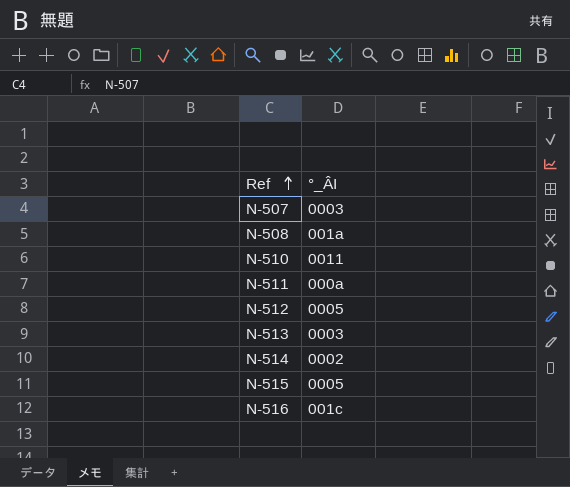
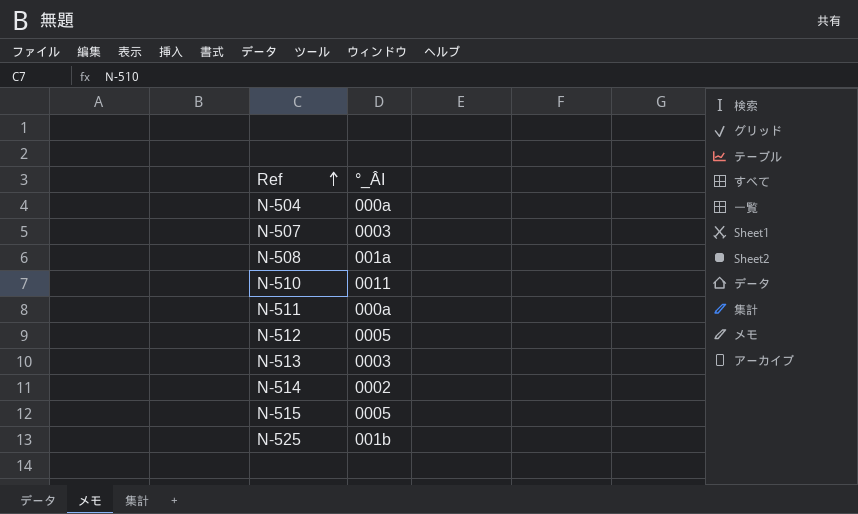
row N-516: 001c -> none
row N-504: none -> 000a
row N-525: none -> 001b

